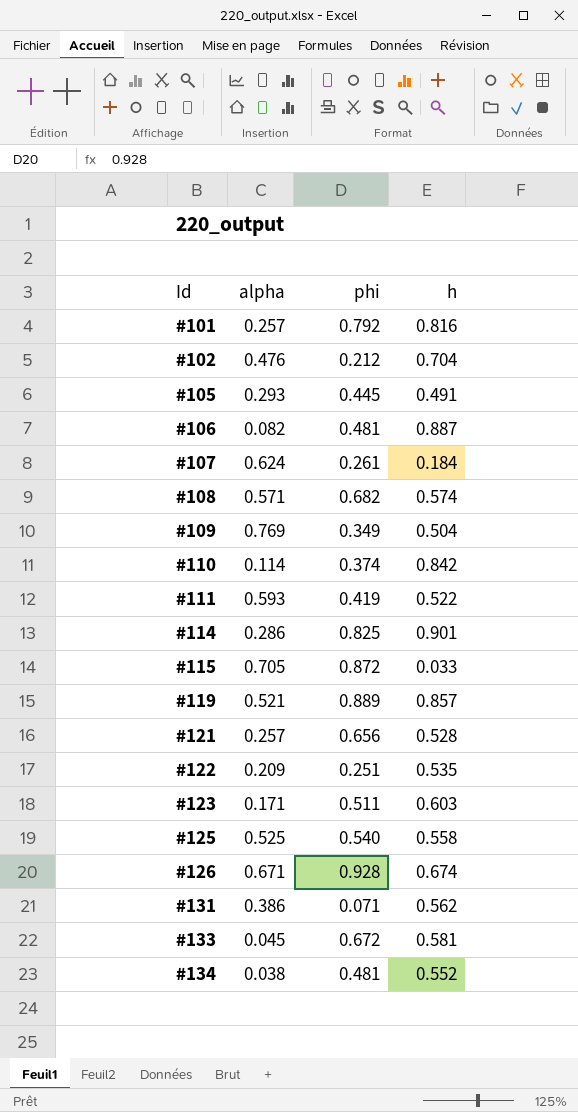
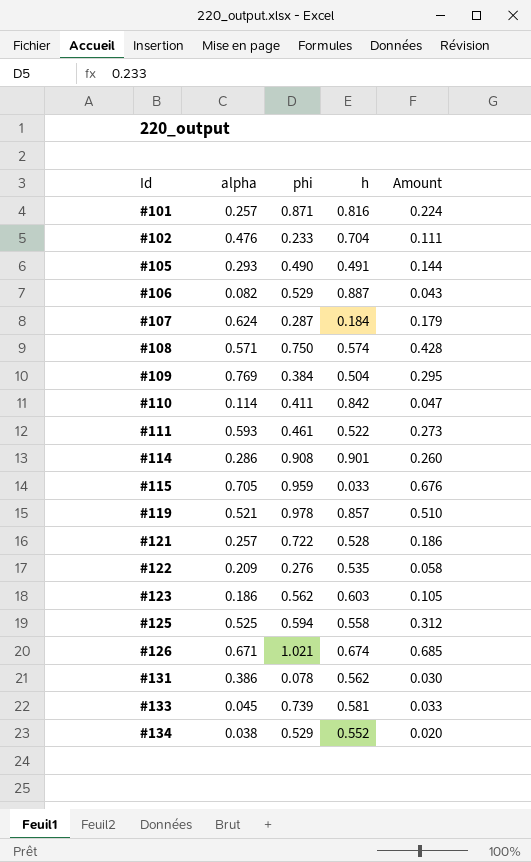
column Amount | formula: none -> [alpha] * [phi]
#101 | phi: 0.792 -> 0.871
#102 | phi: 0.212 -> 0.233
#105 | phi: 0.445 -> 0.490
#106 | phi: 0.481 -> 0.529
#107 | phi: 0.261 -> 0.287
#108 | phi: 0.682 -> 0.750
#109 | phi: 0.349 -> 0.384
#110 | phi: 0.374 -> 0.411
#111 | phi: 0.419 -> 0.461
#114 | phi: 0.825 -> 0.908
#115 | phi: 0.872 -> 0.959
#119 | phi: 0.889 -> 0.978
#121 | phi: 0.656 -> 0.722
#122 | phi: 0.251 -> 0.276
#123 | alpha: 0.171 -> 0.186
#123 | phi: 0.511 -> 0.562
#125 | phi: 0.540 -> 0.594
#126 | phi: 0.928 -> 1.021
#131 | phi: 0.071 -> 0.078
#133 | phi: 0.672 -> 0.739
#134 | phi: 0.481 -> 0.529

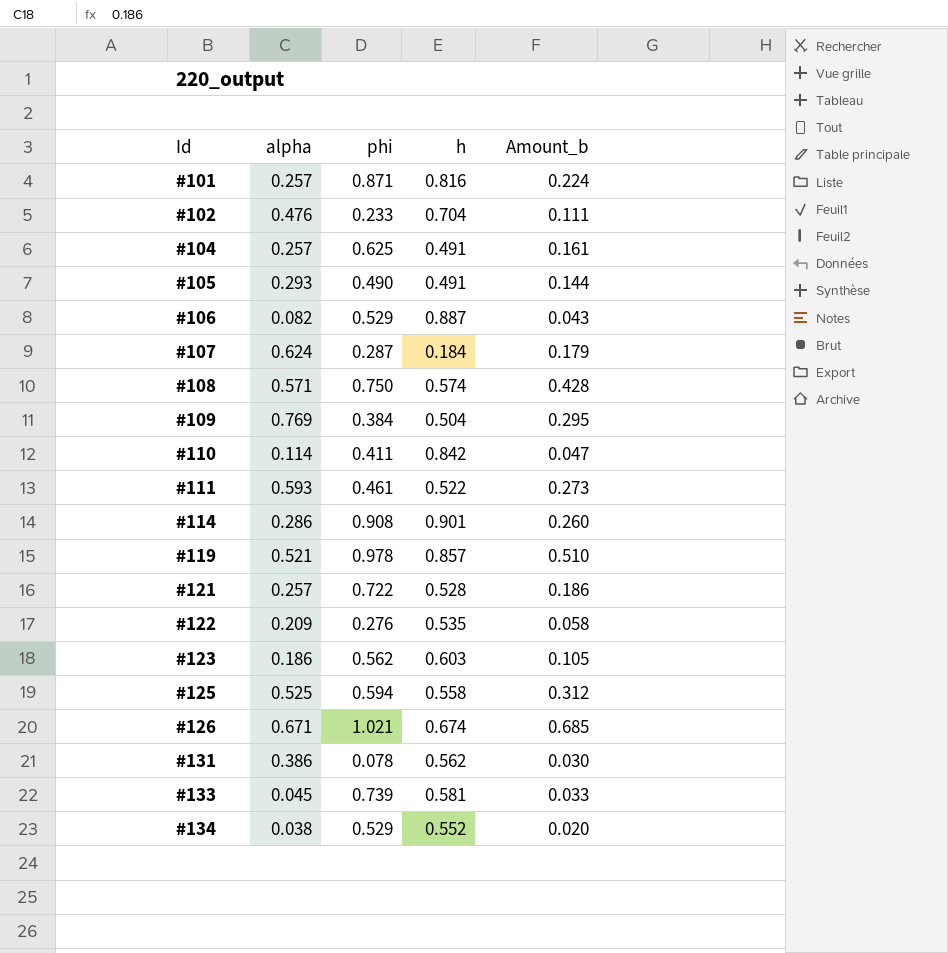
column name: Amount -> Amount_b
row #115: 0.705 | 0.959 | 0.033 | 0.676 -> none
row #104: none -> 0.257 | 0.625 | 0.491 | 0.161

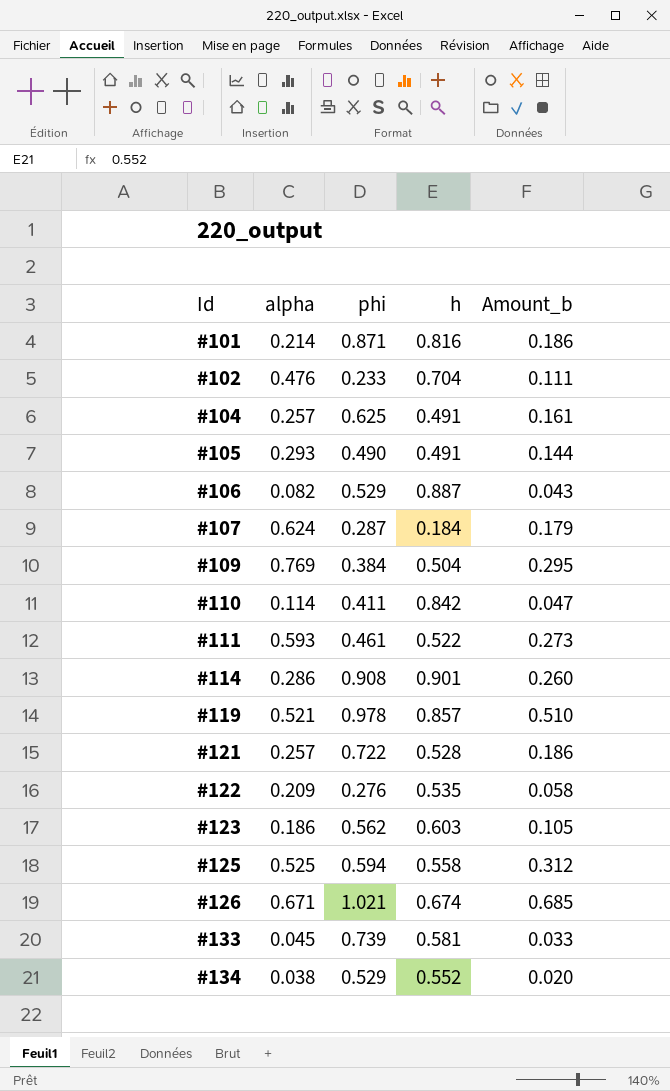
row #108: 0.571 | 0.750 | 0.574 | 0.428 -> none
row #131: 0.386 | 0.078 | 0.562 | 0.030 -> none
#101 | alpha: 0.257 -> 0.214
#101 | Amount_b: 0.224 -> 0.186

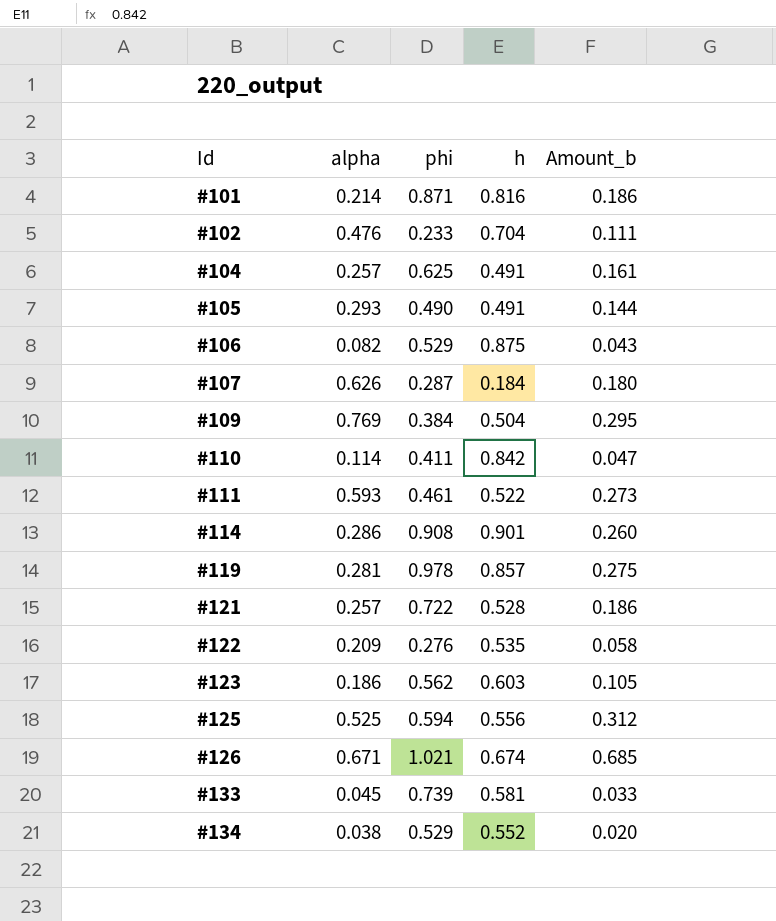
#106 | h: 0.887 -> 0.875
#107 | alpha: 0.624 -> 0.626
#107 | Amount_b: 0.179 -> 0.180
#119 | alpha: 0.521 -> 0.281
#119 | Amount_b: 0.510 -> 0.275
#125 | h: 0.558 -> 0.556

